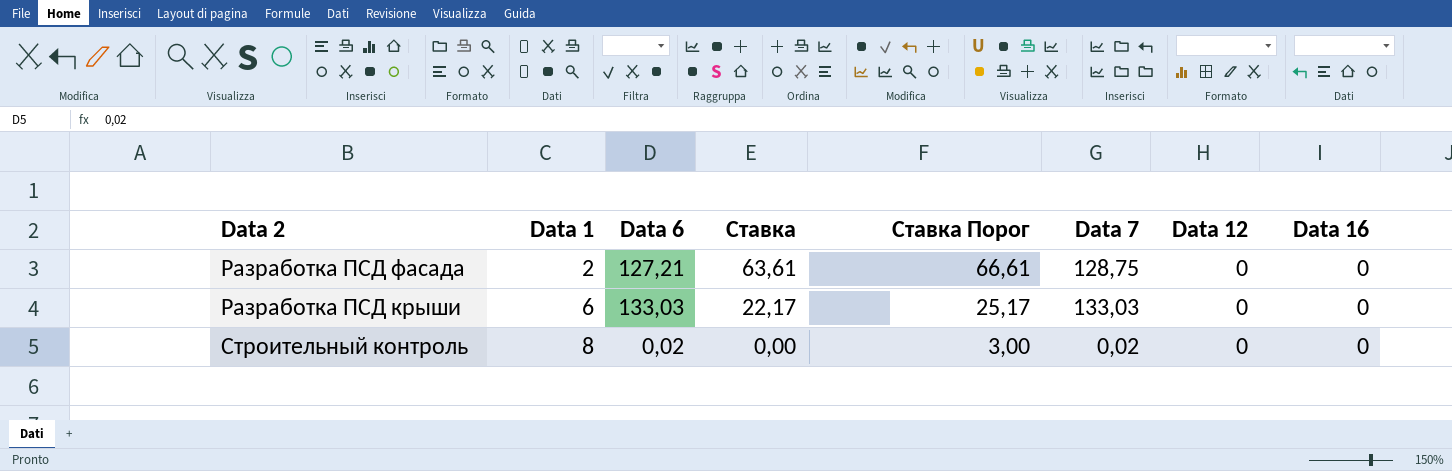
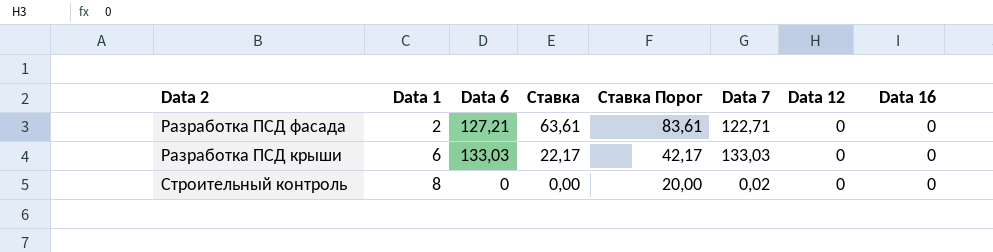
column Ставка Порог | formula: [Ставка] + 3 -> [Ставка] + 20
Разработка ПСД фасада | Data 7: 128,75 -> 122,71
Строительный контроль | Data 6: 0,02 -> 0

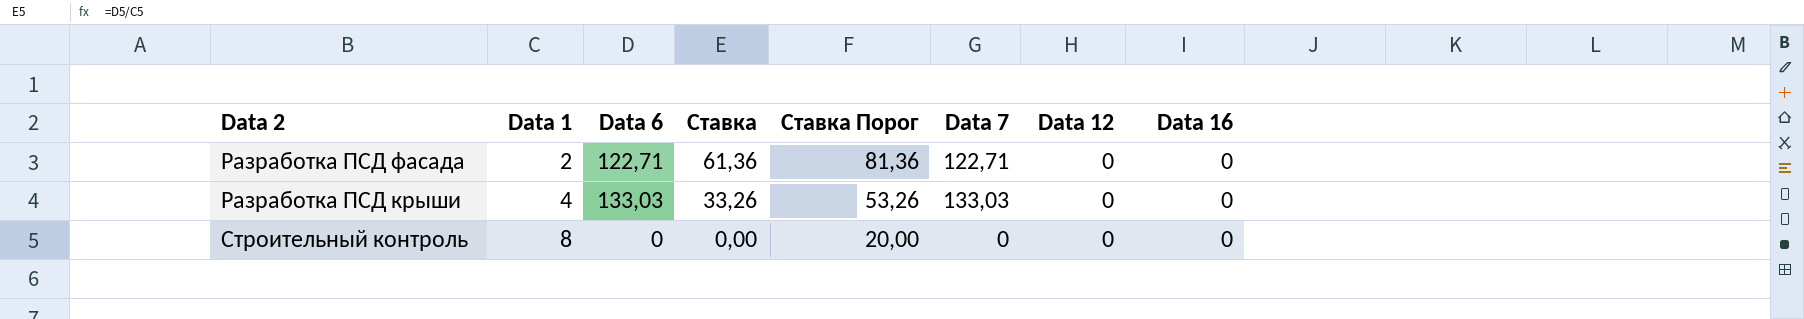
Разработка ПСД фасада | Data 6: 127,21 -> 122,71
Разработка ПСД фасада | Ставка: 63,61 -> 61,36
Разработка ПСД фасада | Ставка Порог: 83,61 -> 81,36
Разработка ПСД крыши | Data 1: 6 -> 4
Разработка ПСД крыши | Ставка: 22,17 -> 33,26
Разработка ПСД крыши | Ставка Порог: 42,17 -> 53,26
Строительный контроль | Data 7: 0,02 -> 0

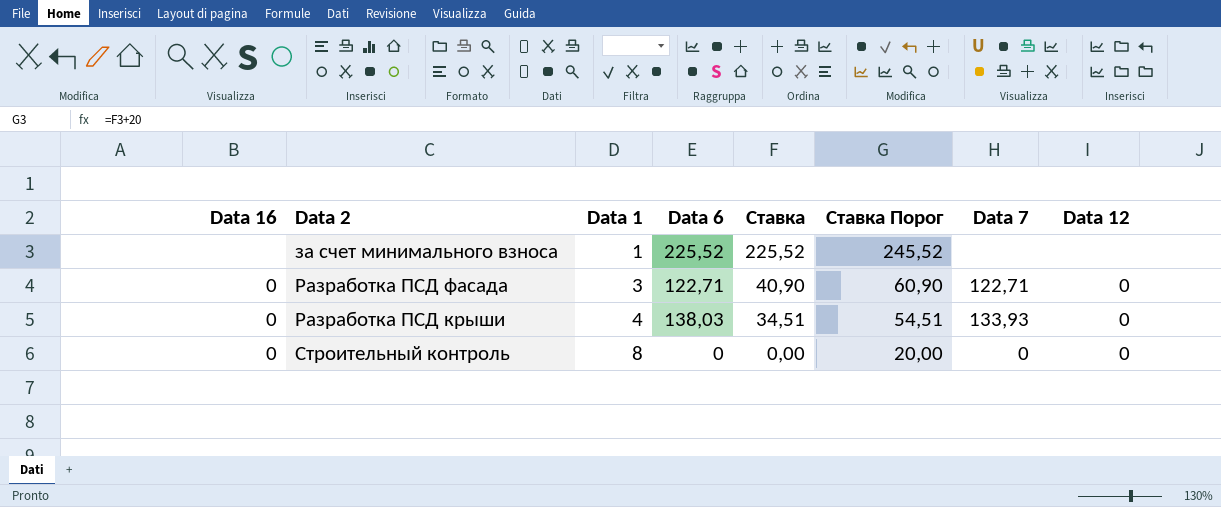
column Data 16 | position: 8 -> 1
row за счет минимального взноса: none -> none | 1 | 225,52 | 225,52 | 245,52 | none | none
Разработка ПСД фасада | Data 1: 2 -> 3
Разработка ПСД фасада | Ставка: 61,36 -> 40,90
Разработка ПСД фасада | Ставка Порог: 81,36 -> 60,90
Разработка ПСД крыши | Data 6: 133,03 -> 138,03
Разработка ПСД крыши | Ставка: 33,26 -> 34,51
Разработка ПСД крыши | Ставка Порог: 53,26 -> 54,51
Разработка ПСД крыши | Data 7: 133,03 -> 133,93

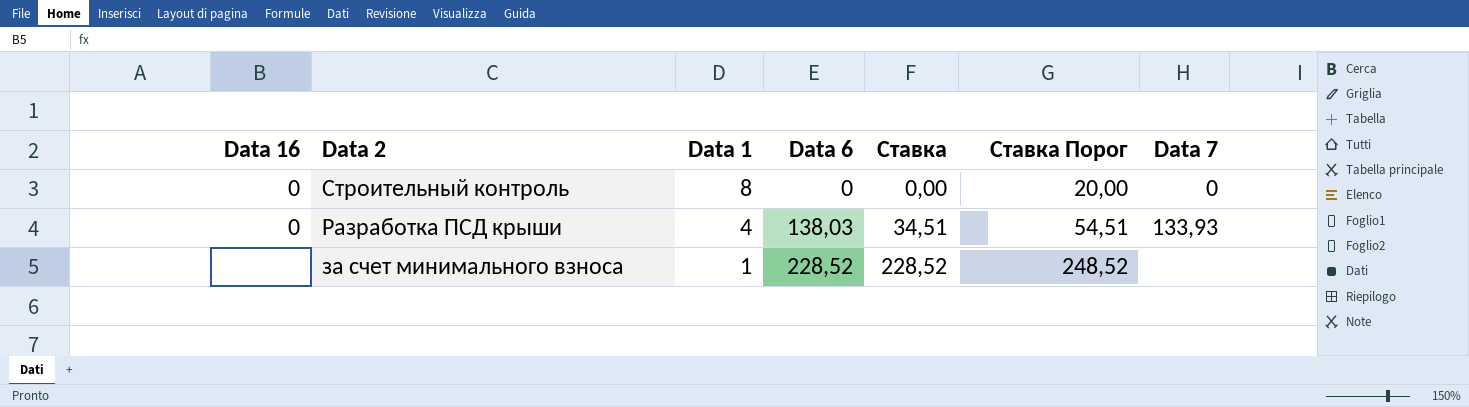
row order: Data 1 ascending -> Data 2 descending
column Data 12 | position: 8 -> none
row Разработка ПСД фасада: 0 | 3 | 122,71 | 40,90 | 60,90 | 122,71 | 0 -> none
за счет минимального взноса | Data 6: 225,52 -> 228,52
за счет минимального взноса | Ставка: 225,52 -> 228,52
за счет минимального взноса | Ставка Порог: 245,52 -> 248,52

